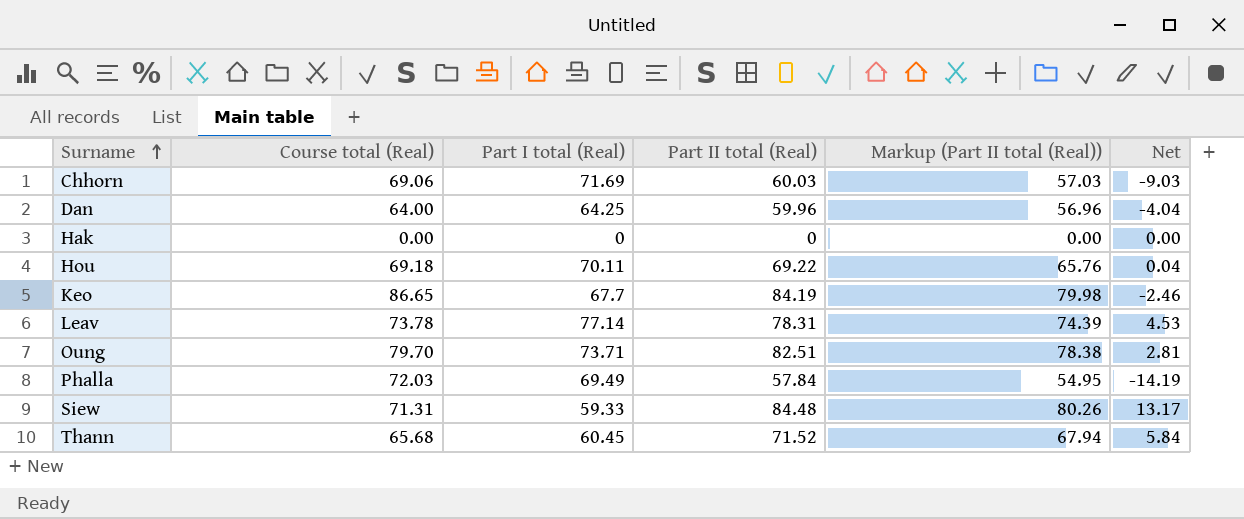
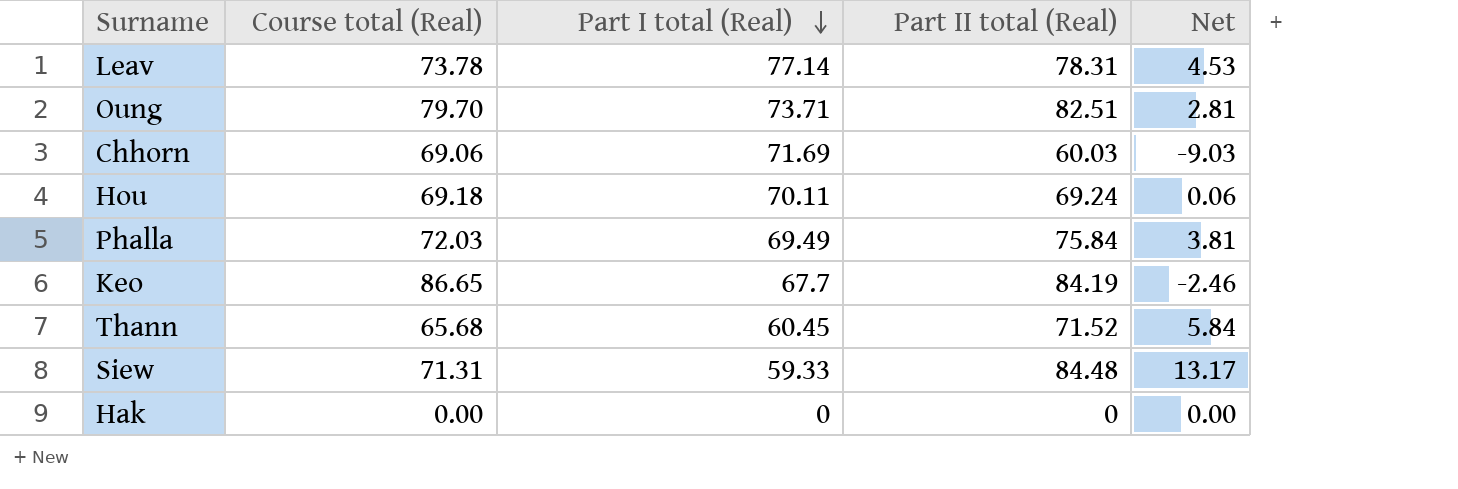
row order: Surname ascending -> Part I total (Real) descending
column Markup (Part II total (Real)) | formula: [Part II total (Real)] * 0.95 -> none
row Dan: 64.00 | 64.25 | 59.96 | 56.96 | -4.04 -> none
Hou | Part II total (Real): 69.22 -> 69.24
Hou | Net: 0.04 -> 0.06
Phalla | Part II total (Real): 57.84 -> 75.84
Phalla | Net: -14.19 -> 3.81

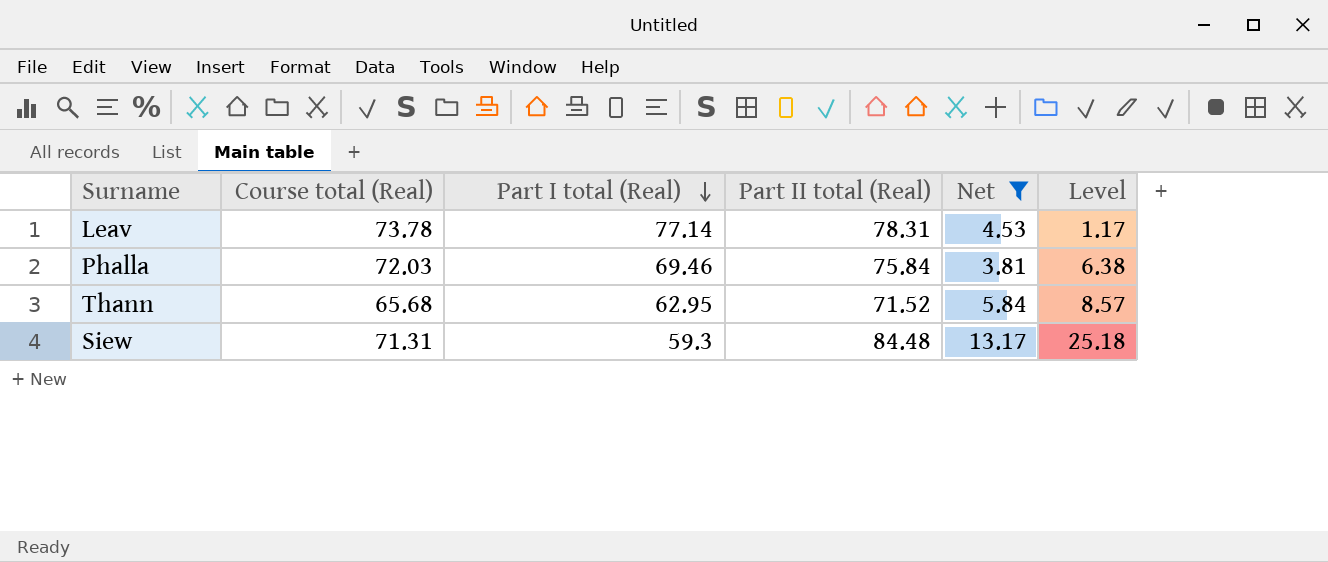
filter: none -> Net >= 3.81
column Level | formula: none -> [Part II total (Real)] - [Part I total (Real)]
Phalla | Part I total (Real): 69.49 -> 69.46
Thann | Part I total (Real): 60.45 -> 62.95
Siew | Part I total (Real): 59.33 -> 59.3

